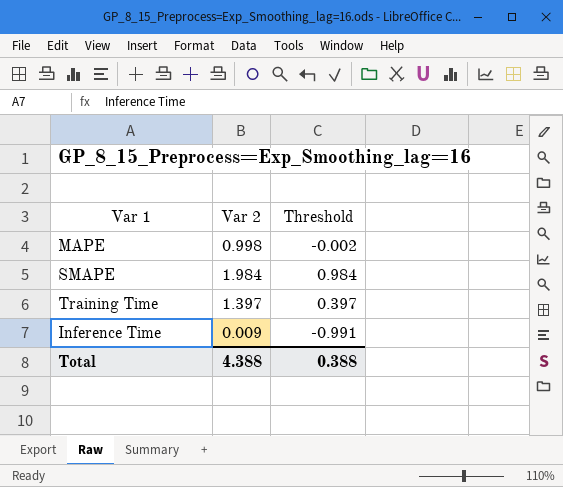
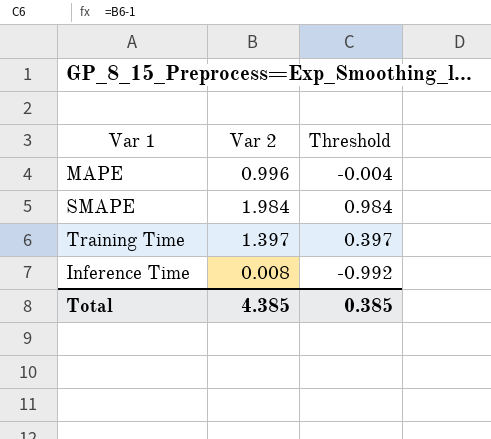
MAPE | Var 2: 0.998 -> 0.996
MAPE | Threshold: -0.002 -> -0.004
Inference Time | Var 2: 0.009 -> 0.008
Inference Time | Threshold: -0.991 -> -0.992
Total | Var 2: 4.388 -> 4.385
Total | Threshold: 0.388 -> 0.385

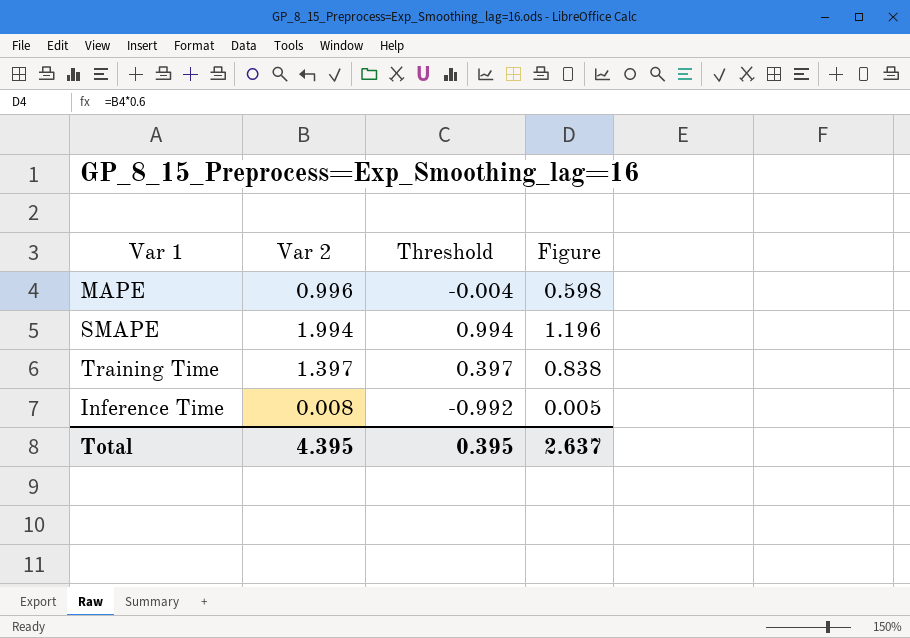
column Figure | formula: none -> [Var 2] * 0.6
SMAPE | Var 2: 1.984 -> 1.994
SMAPE | Threshold: 0.984 -> 0.994
Total | Var 2: 4.385 -> 4.395
Total | Threshold: 0.385 -> 0.395

